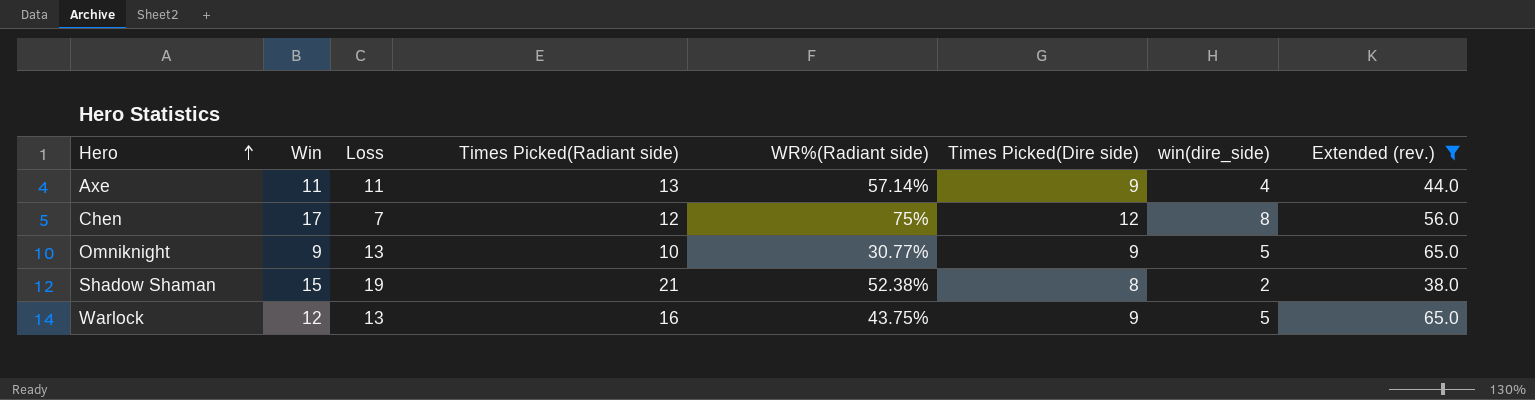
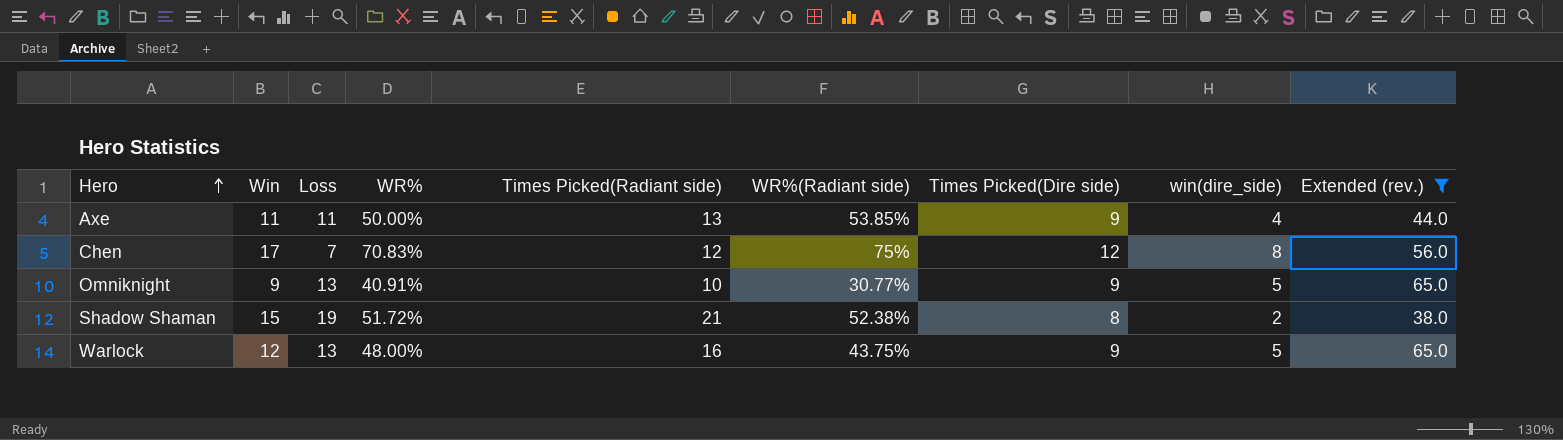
column WR% | position: none -> 4
Axe | WR%(Radiant side): 57.14% -> 53.85%

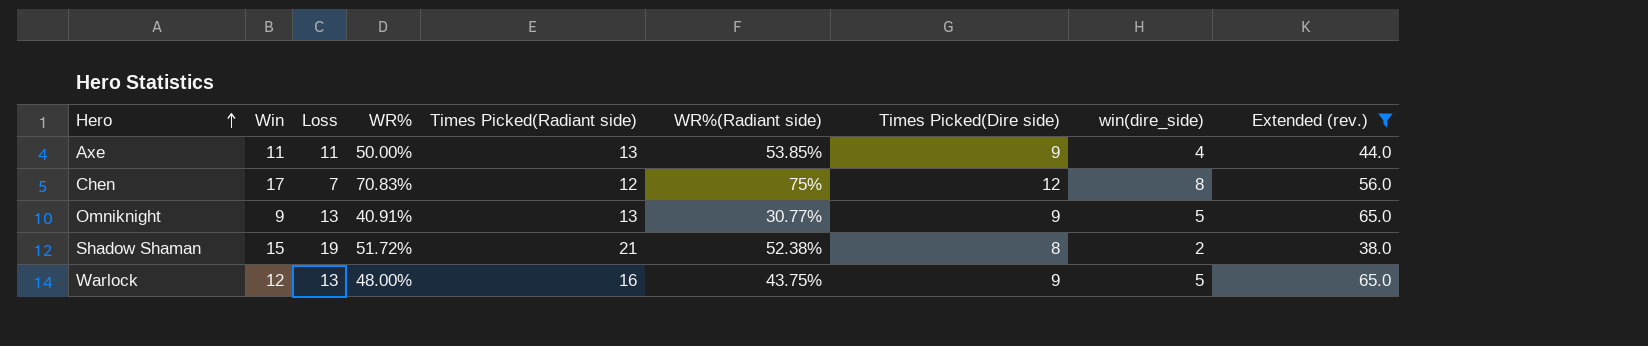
Omniknight | Times Picked(Radiant side): 10 -> 13

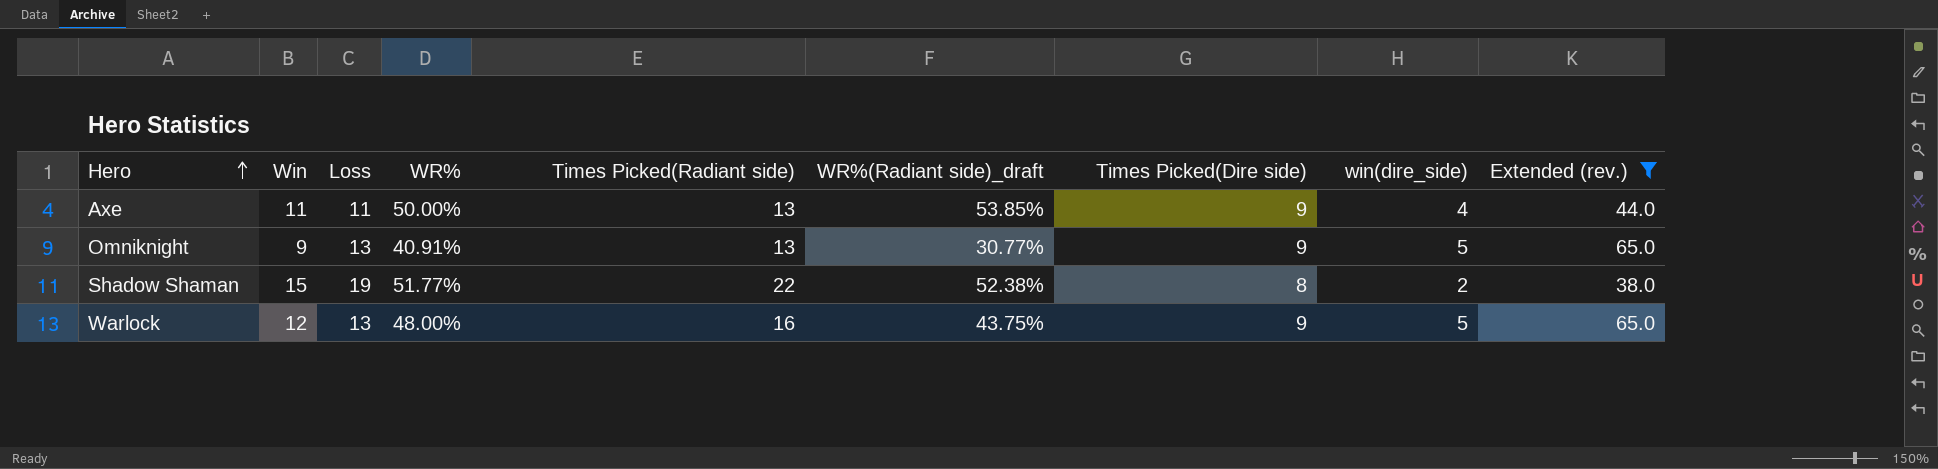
column name: WR%(Radiant side) -> WR%(Radiant side)_draft
row Chen: 17 | 7 | 70.83% | 12 | 75% | 12 | 8 | 56.0 -> none
Shadow Shaman | WR%: 51.72% -> 51.77%
Shadow Shaman | Times Picked(Radiant side): 21 -> 22

